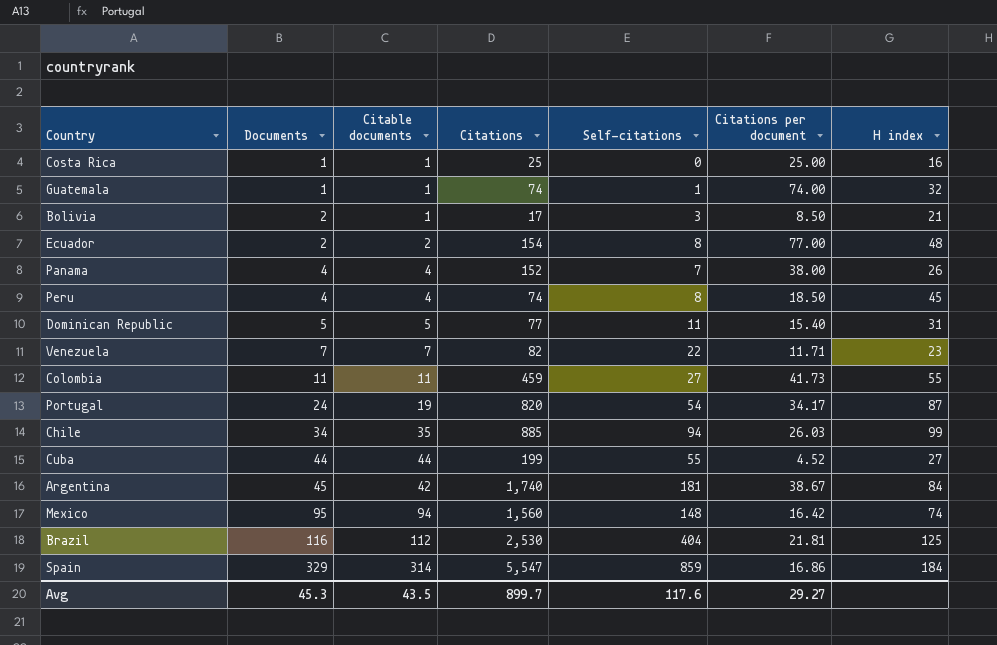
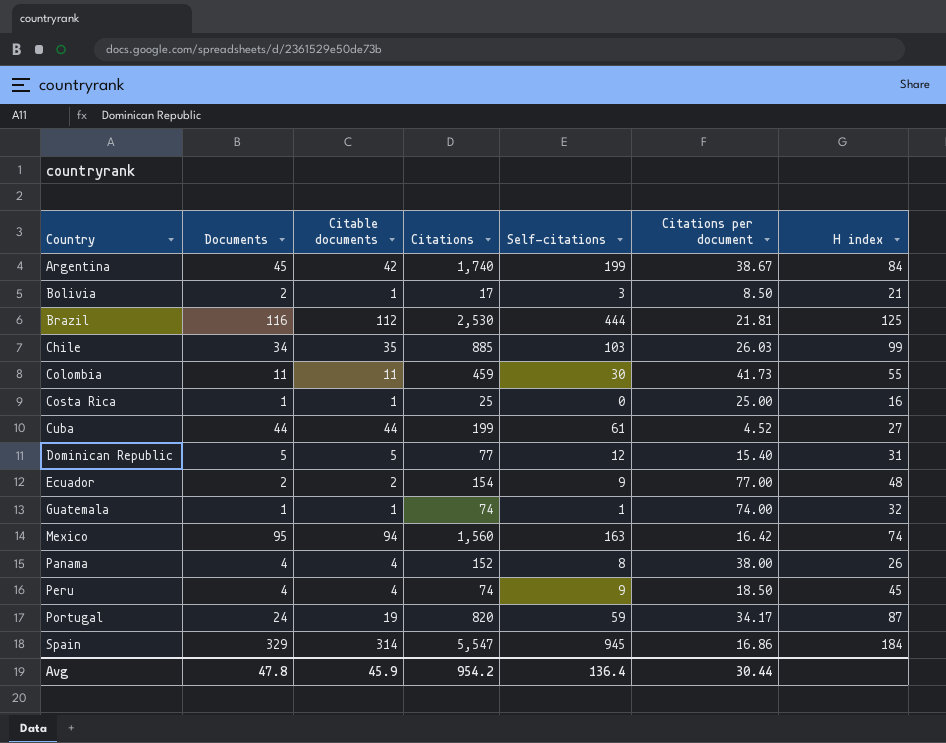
row order: Documents ascending -> Country ascending
row Venezuela: 7 | 7 | 82 | 22 | 11.71 | 23 -> none
Argentina | Self-citations: 181 -> 199
Brazil | Self-citations: 404 -> 444
Chile | Self-citations: 94 -> 103
Colombia | Self-citations: 27 -> 30
Cuba | Self-citations: 55 -> 61
Dominican Republic | Self-citations: 11 -> 12
Ecuador | Self-citations: 8 -> 9
Mexico | Self-citations: 148 -> 163
Panama | Self-citations: 7 -> 8
Peru | Self-citations: 8 -> 9
Portugal | Self-citations: 54 -> 59
Spain | Self-citations: 859 -> 945
Avg | Documents: 45.3 -> 47.8
Avg | Citable documents: 43.5 -> 45.9
Avg | Citations: 899.7 -> 954.2
Avg | Self-citations: 117.6 -> 136.4
Avg | Citations per document: 29.27 -> 30.44

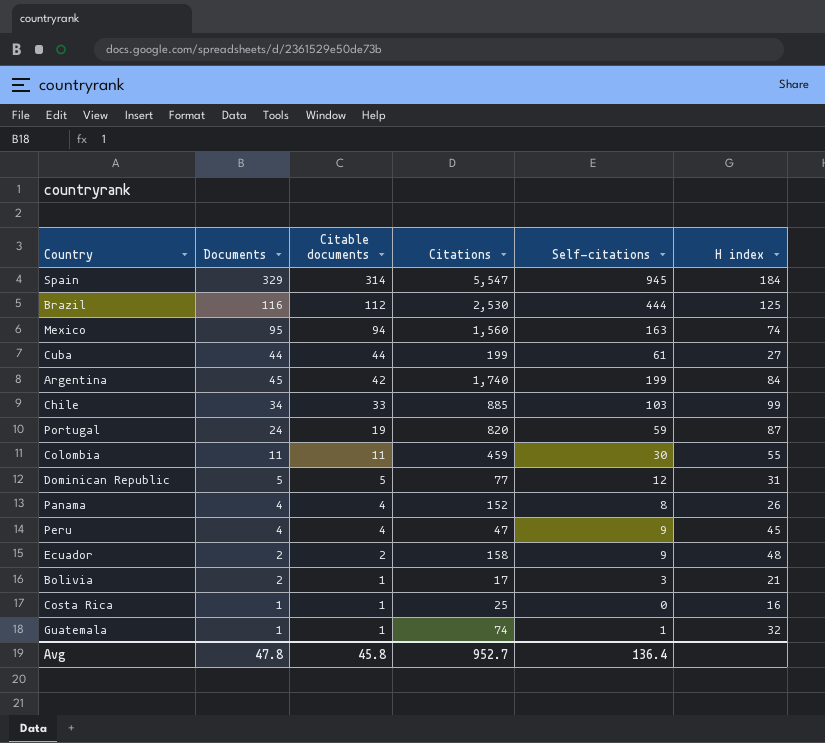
row order: Country ascending -> Citable documents descending
column Citations per document | formula: [Citations] / [Documents] -> none
Chile | Citable documents: 35 -> 33
Peru | Citations: 74 -> 47
Ecuador | Citations: 154 -> 158
Avg | Citable documents: 45.9 -> 45.8
Avg | Citations: 954.2 -> 952.7

